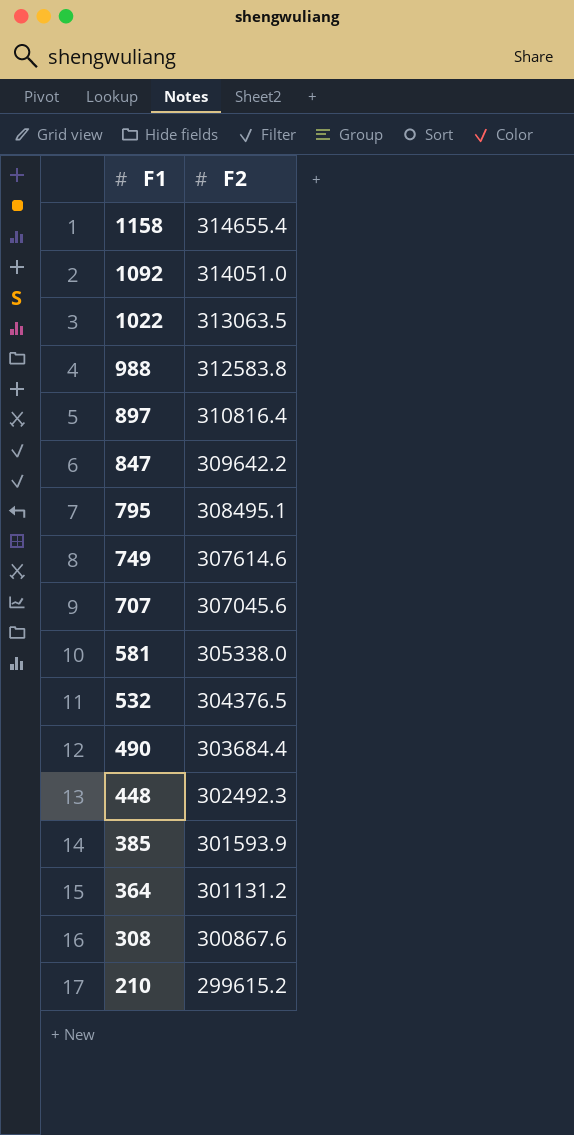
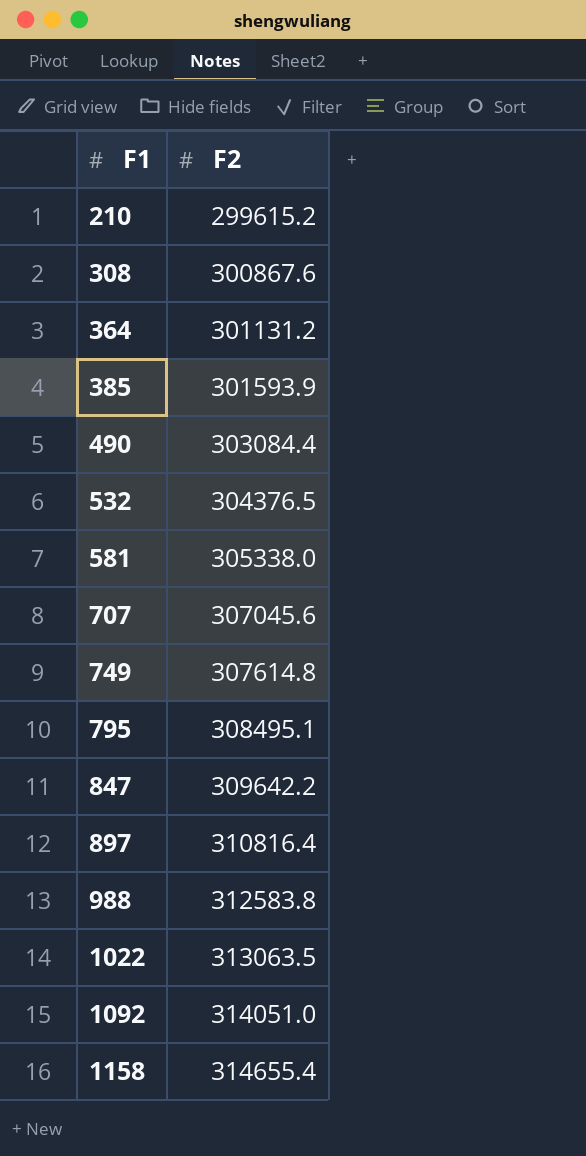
row order: F1 descending -> F1 ascending
row 448: 302492.3 -> none
490 | F2: 303684.4 -> 303084.4
749 | F2: 307614.6 -> 307614.8

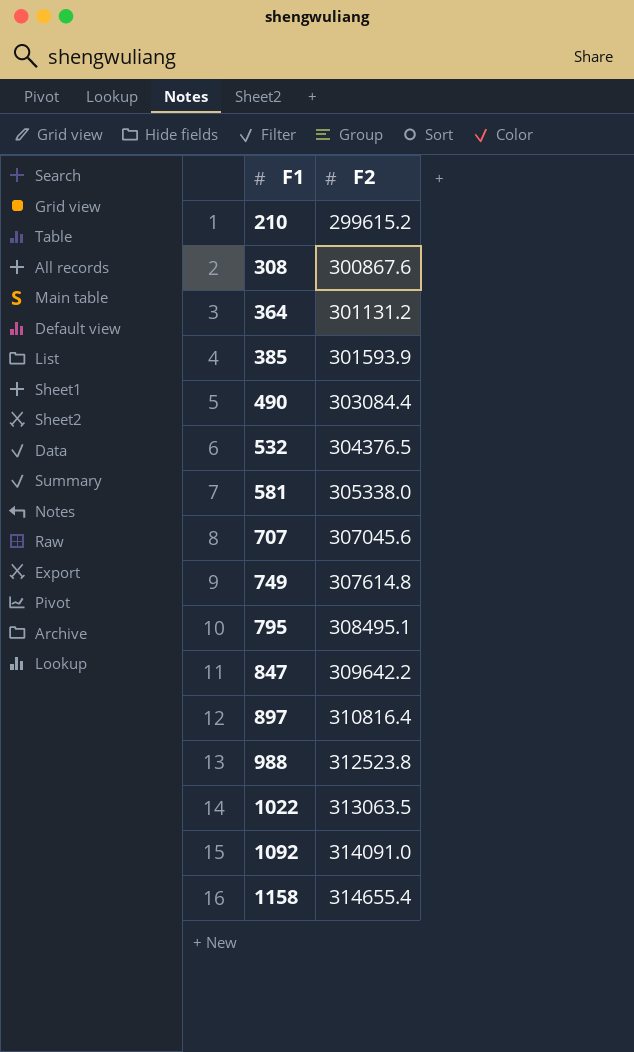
988 | F2: 312583.8 -> 312523.8
1092 | F2: 314051.0 -> 314091.0

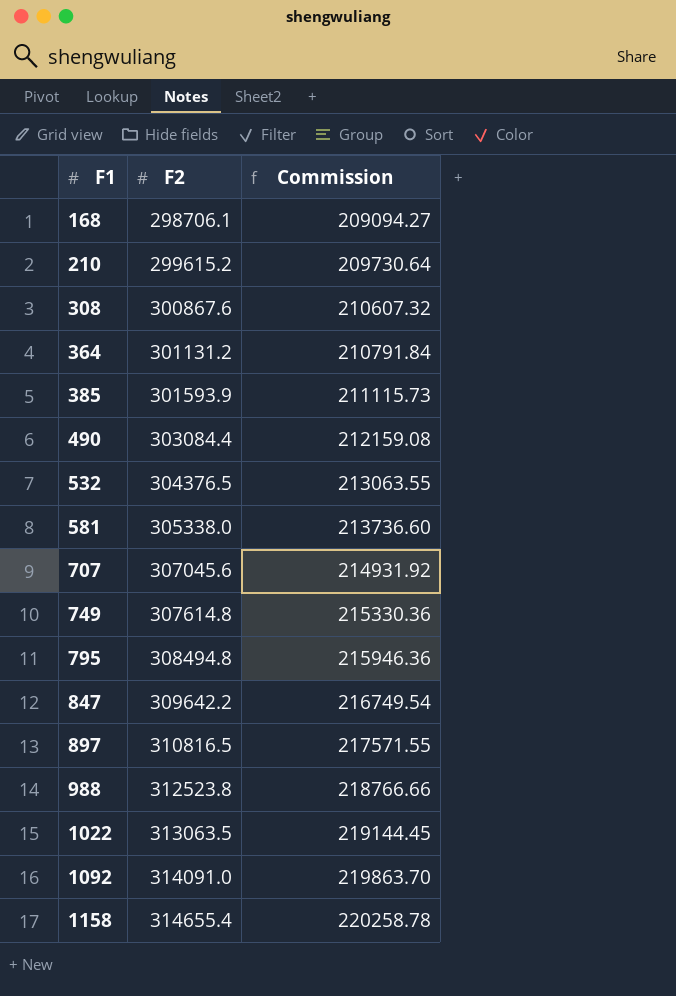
column Commission | formula: none -> [F2] * 0.7
row 168: none -> 298706.1 | 209094.27
795 | F2: 308495.1 -> 308494.8
897 | F2: 310816.4 -> 310816.5

